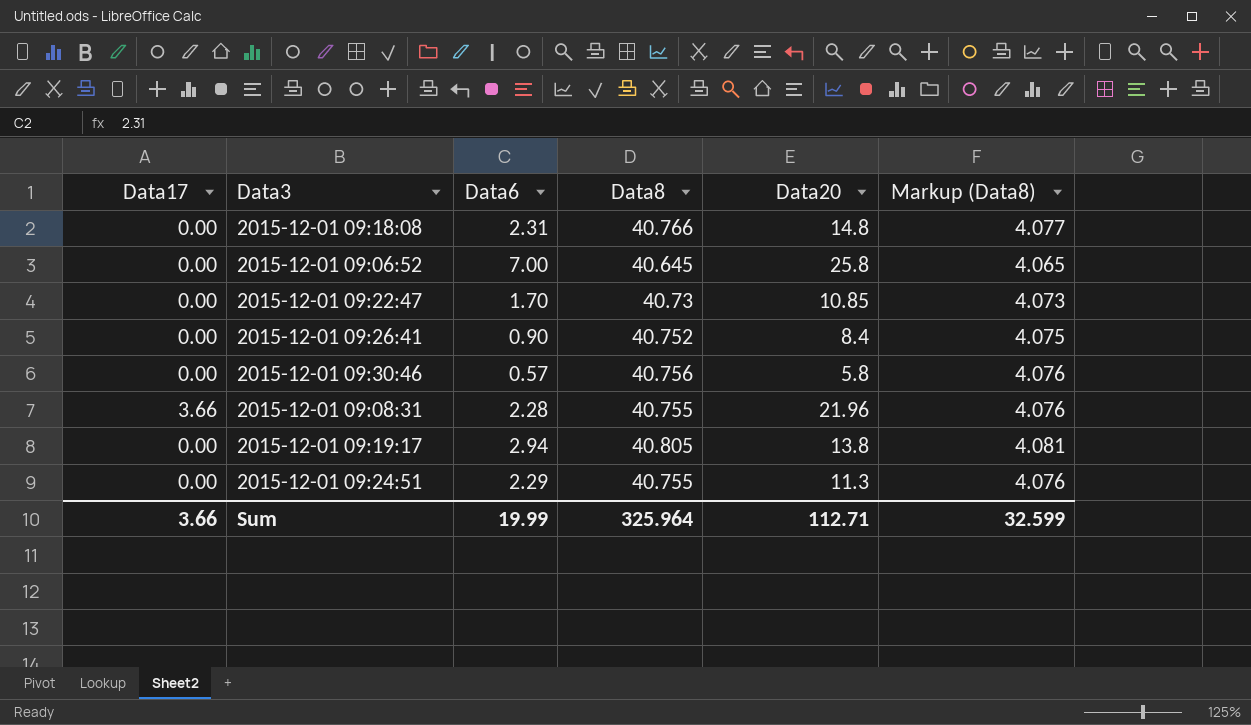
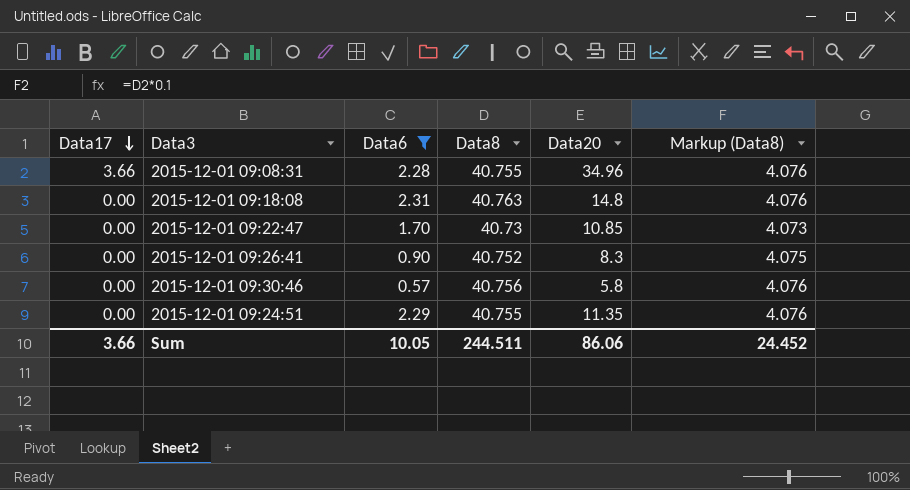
filter: none -> Data6 <= 2.31
row order: none -> Data17 descending
2015-12-01 09:08:31 | Data20: 21.96 -> 34.96
2015-12-01 09:18:08 | Data8: 40.766 -> 40.763
2015-12-01 09:18:08 | Markup (Data8): 4.077 -> 4.076
2015-12-01 09:26:41 | Data20: 8.4 -> 8.3
2015-12-01 09:24:51 | Data20: 11.3 -> 11.35
Sum | Data6: 19.99 -> 10.05
Sum | Data8: 325.964 -> 244.511
Sum | Data20: 112.71 -> 86.06
Sum | Markup (Data8): 32.599 -> 24.452

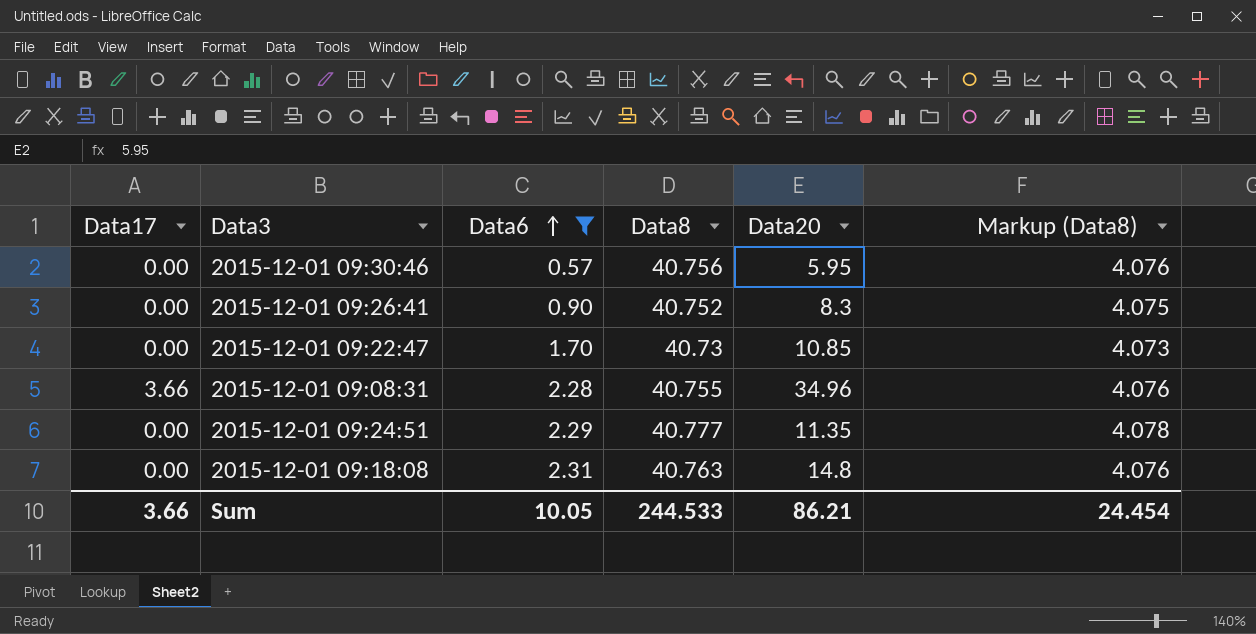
row order: Data17 descending -> Data6 ascending
2015-12-01 09:30:46 | Data20: 5.8 -> 5.95
2015-12-01 09:24:51 | Data8: 40.755 -> 40.777
2015-12-01 09:24:51 | Markup (Data8): 4.076 -> 4.078
Sum | Data8: 244.511 -> 244.533
Sum | Data20: 86.06 -> 86.21
Sum | Markup (Data8): 24.452 -> 24.454

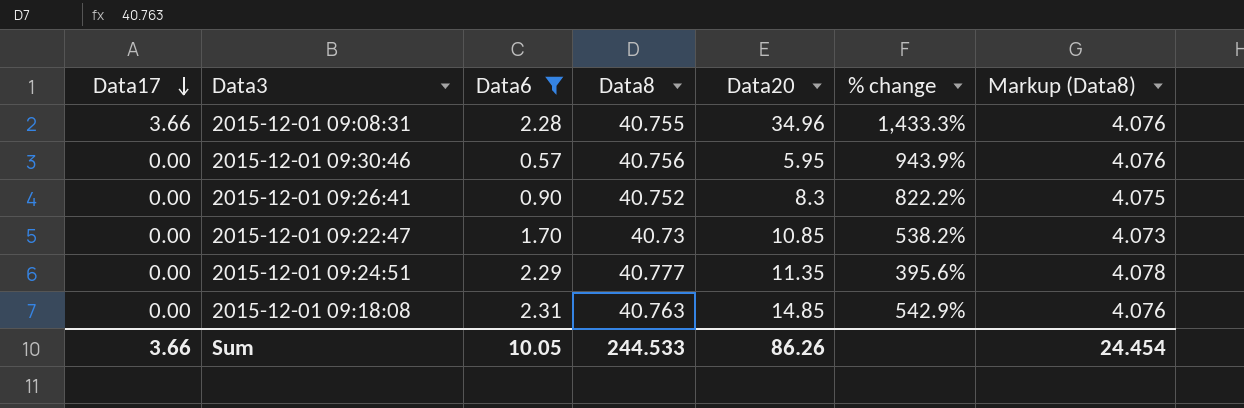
row order: Data6 ascending -> Data17 descending
column % change | formula: none -> ([Data20] - [Data6]) / [Data6]
2015-12-01 09:18:08 | Data20: 14.8 -> 14.85
Sum | Data20: 86.21 -> 86.26

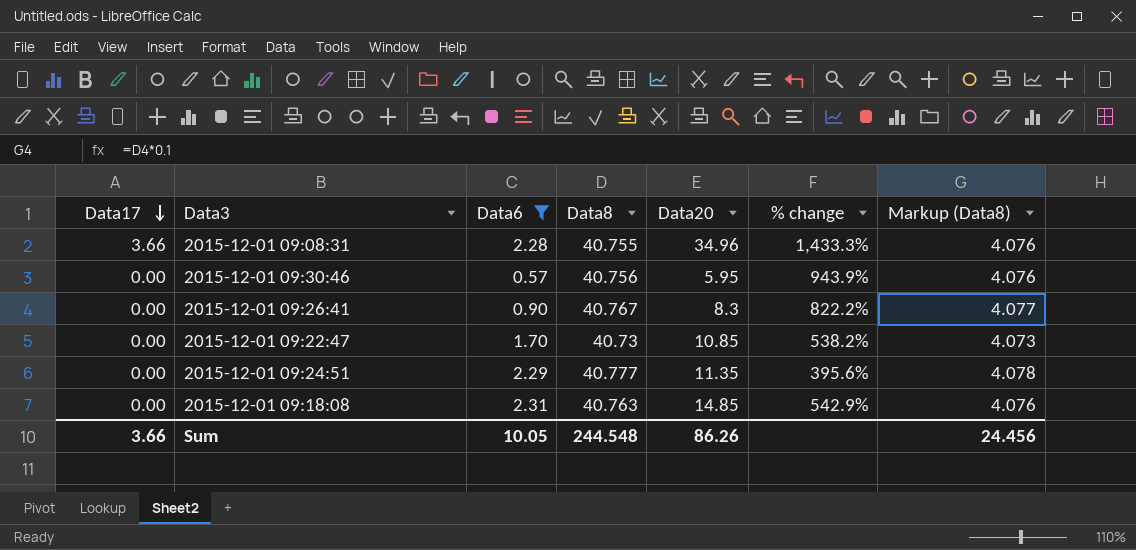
2015-12-01 09:26:41 | Data8: 40.752 -> 40.767
2015-12-01 09:26:41 | Markup (Data8): 4.075 -> 4.077
Sum | Data8: 244.533 -> 244.548
Sum | Markup (Data8): 24.454 -> 24.456

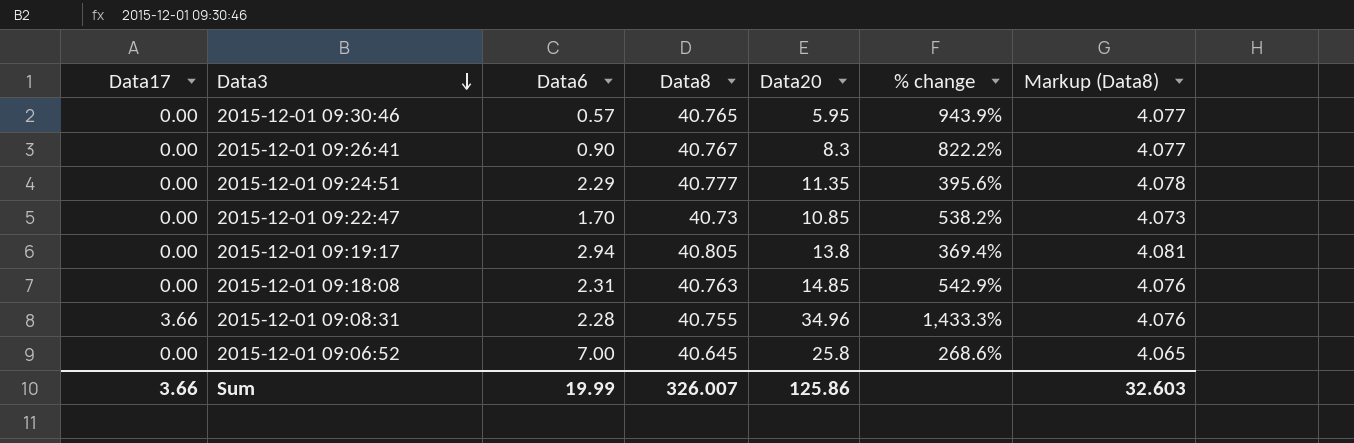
filter: Data6 <= 2.31 -> none
row order: Data17 descending -> Data3 descending
2015-12-01 09:30:46 | Data8: 40.756 -> 40.765
2015-12-01 09:30:46 | Markup (Data8): 4.076 -> 4.077
Sum | Data6: 10.05 -> 19.99
Sum | Data8: 244.548 -> 326.007
Sum | Data20: 86.26 -> 125.86
Sum | Markup (Data8): 24.456 -> 32.603

